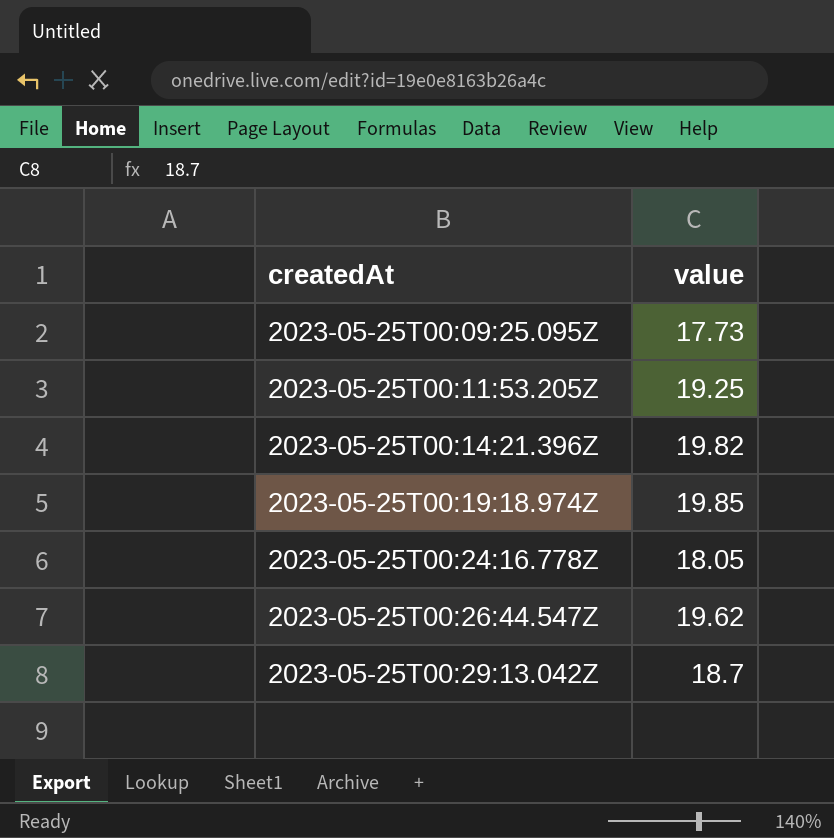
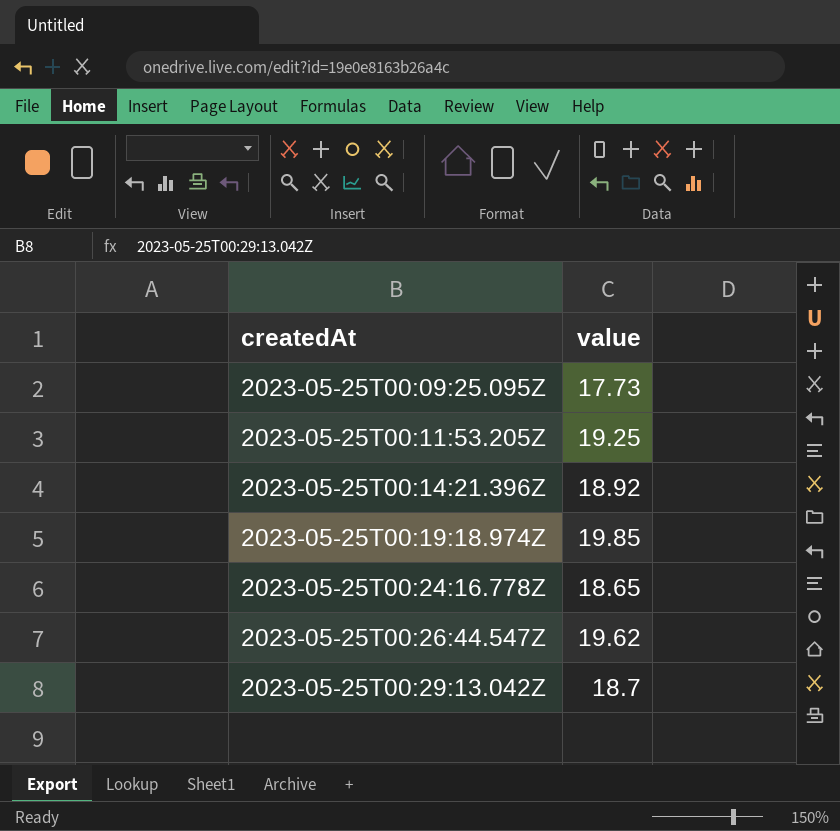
2023-05-25T00:14:21.396Z | value: 19.82 -> 18.92
2023-05-25T00:24:16.778Z | value: 18.05 -> 18.65

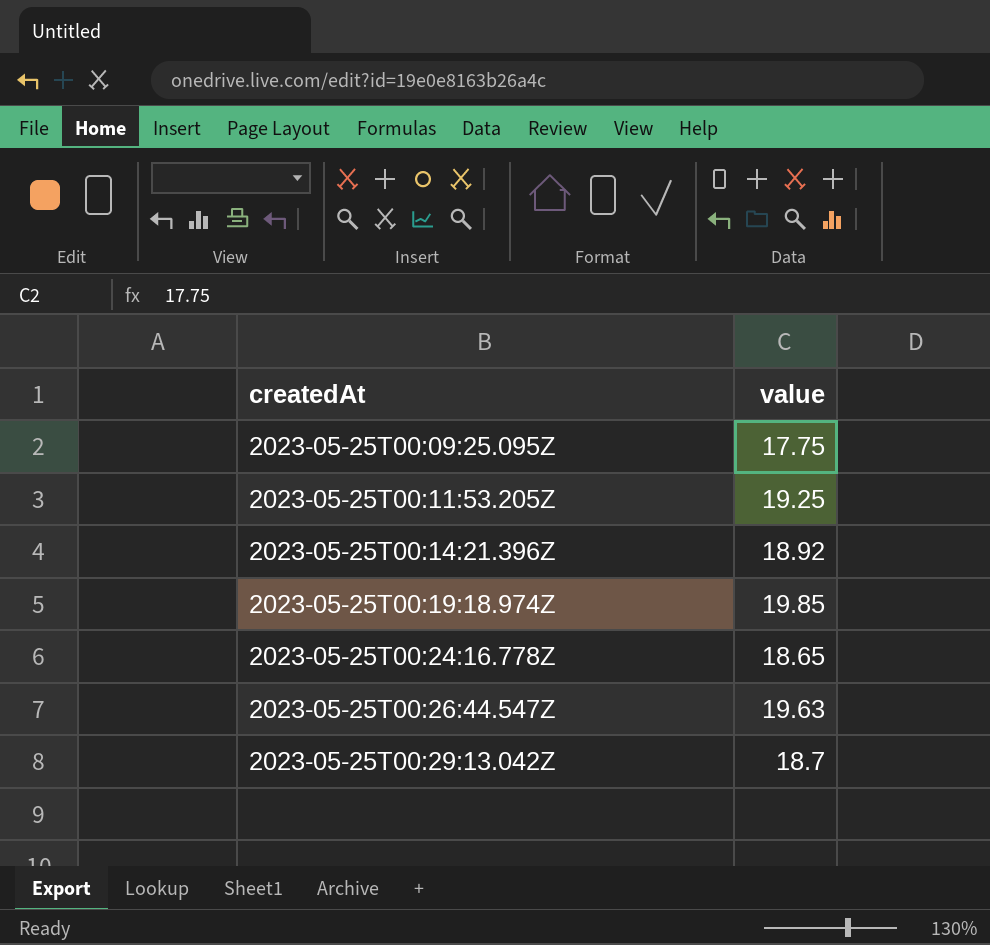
2023-05-25T00:09:25.095Z | value: 17.73 -> 17.75
2023-05-25T00:26:44.547Z | value: 19.62 -> 19.63

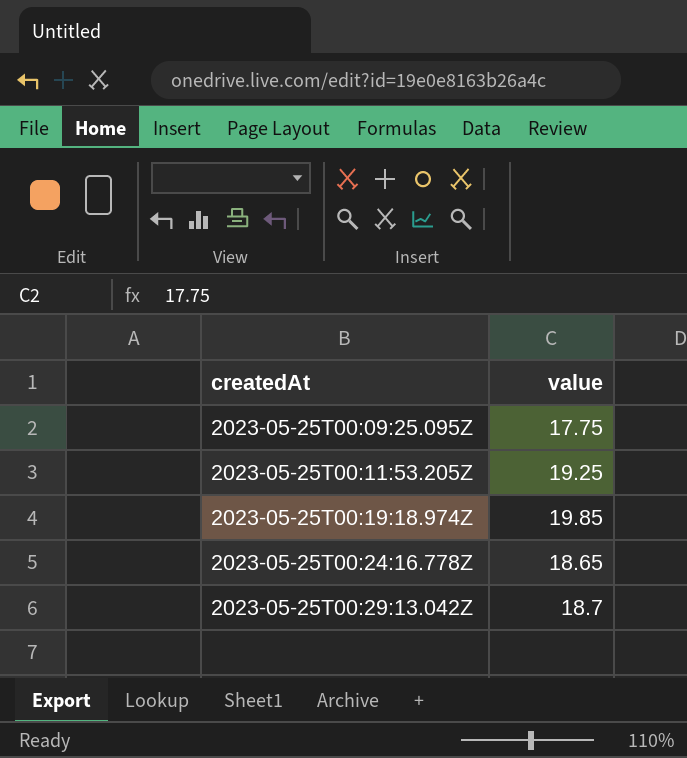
row 2023-05-25T00:14:21.396Z: 18.92 -> none
row 2023-05-25T00:26:44.547Z: 19.63 -> none

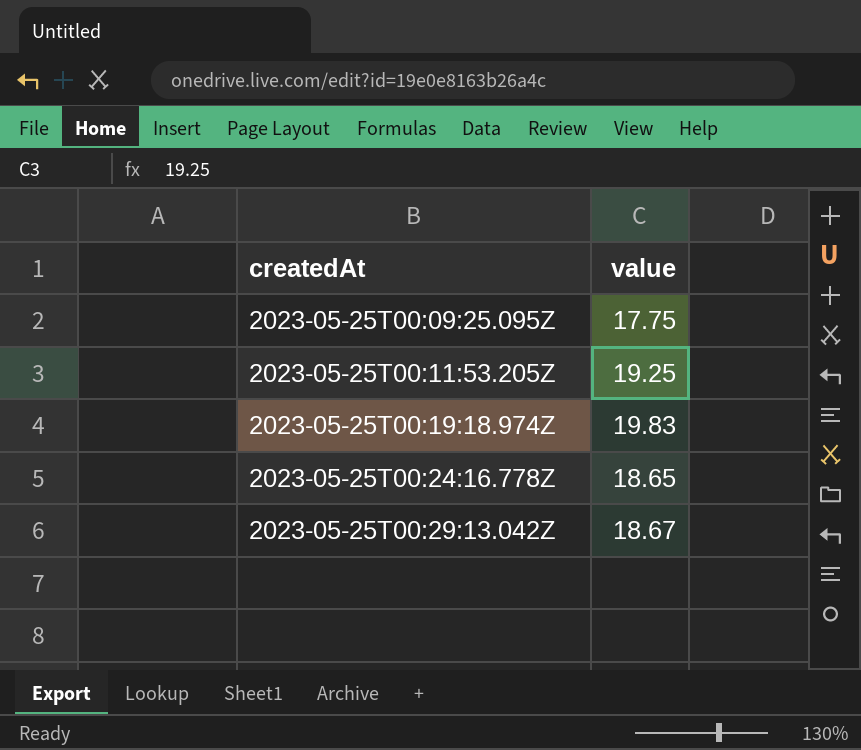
2023-05-25T00:19:18.974Z | value: 19.85 -> 19.83
2023-05-25T00:29:13.042Z | value: 18.7 -> 18.67

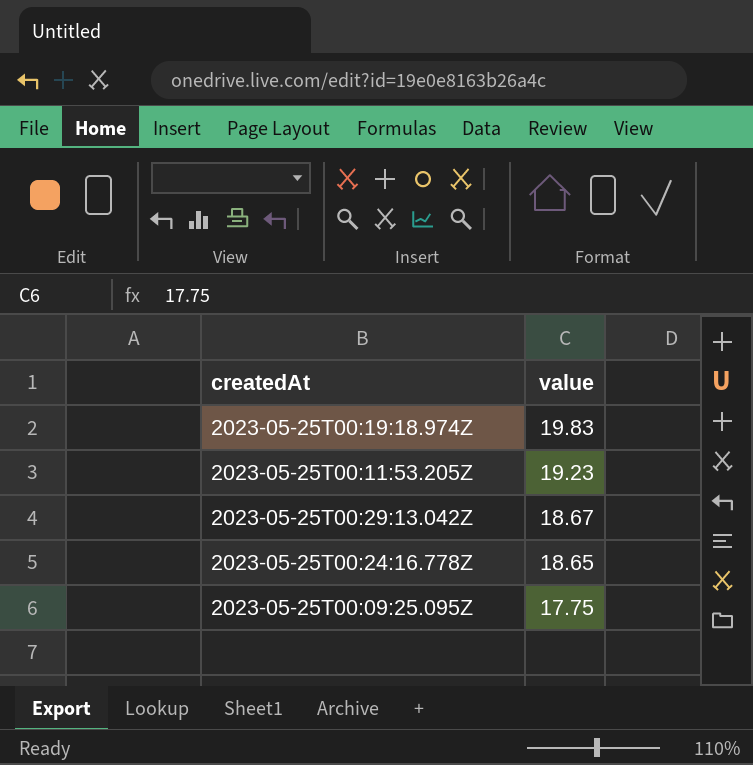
row order: createdAt ascending -> value descending
2023-05-25T00:11:53.205Z | value: 19.25 -> 19.23

